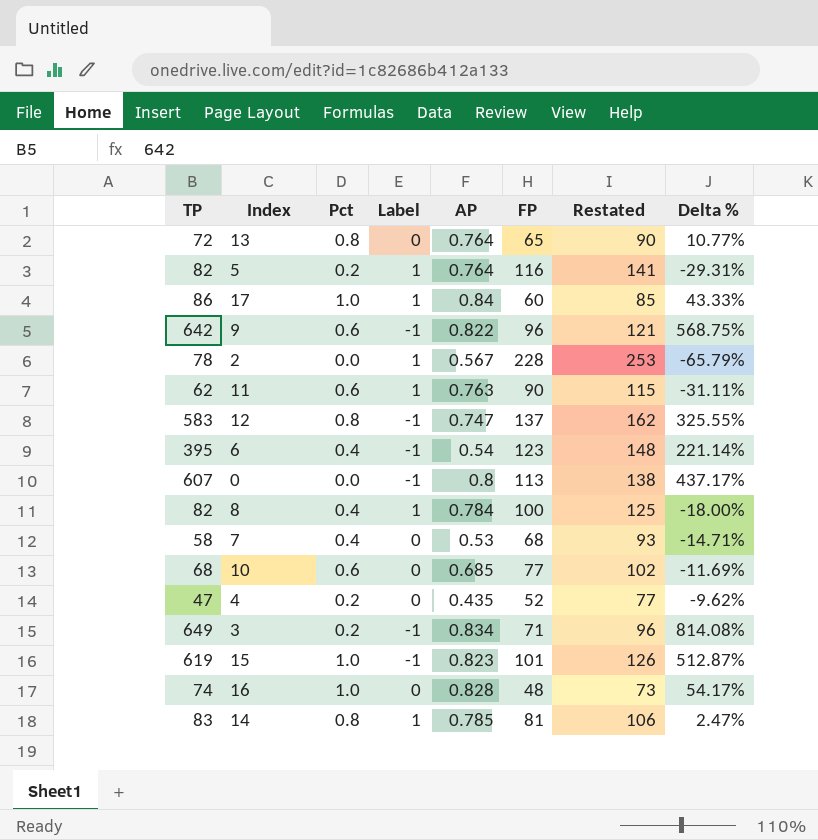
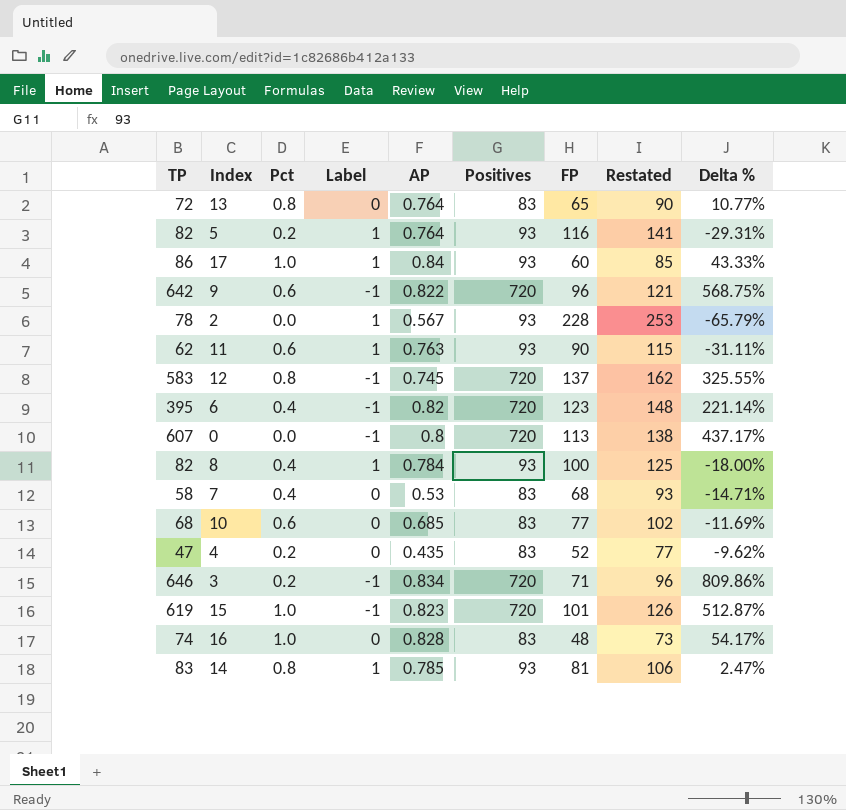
column Positives | position: none -> 6
12 | AP: 0.747 -> 0.745
6 | AP: 0.54 -> 0.82
3 | TP: 649 -> 646
3 | Delta %: 814.08% -> 809.86%

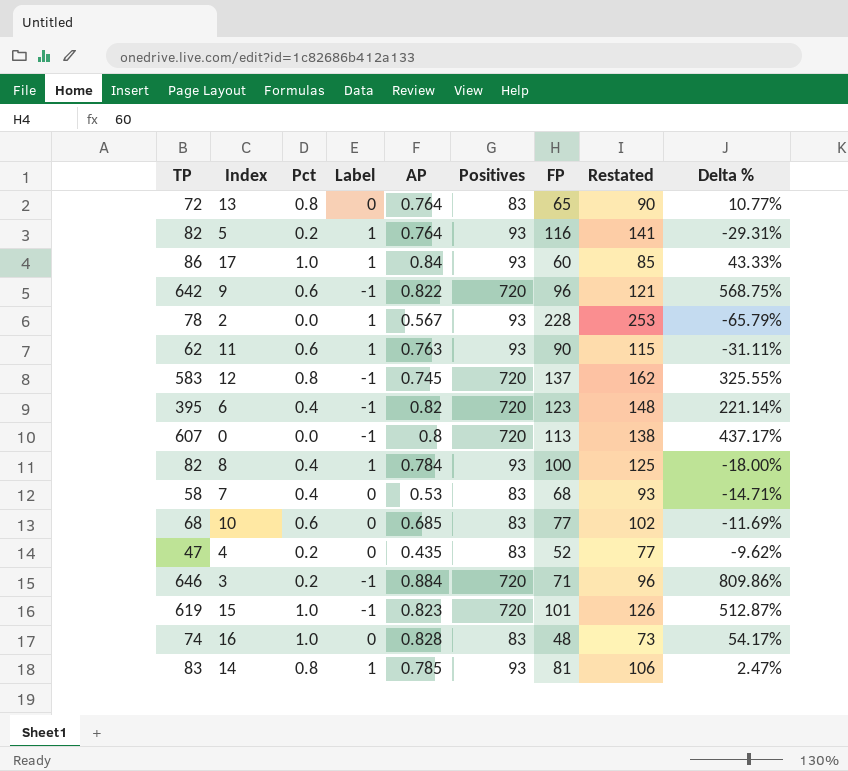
3 | AP: 0.834 -> 0.884

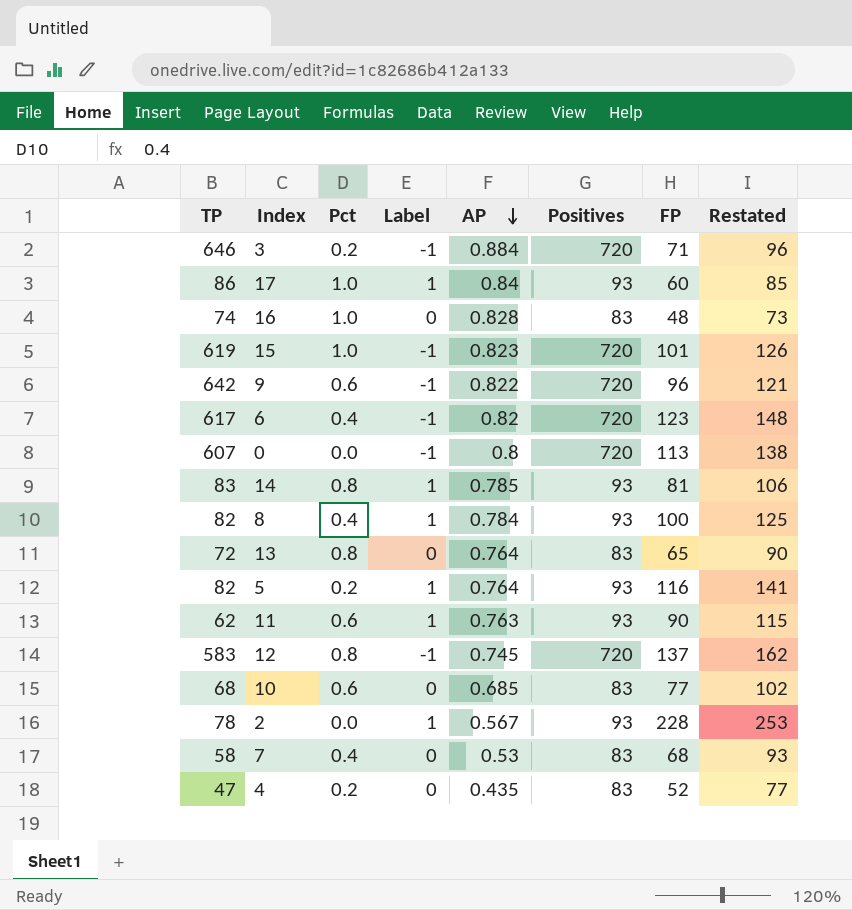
row order: none -> AP descending
column Delta % | formula: ([TP] - [FP]) / [FP] -> none
6 | TP: 395 -> 617

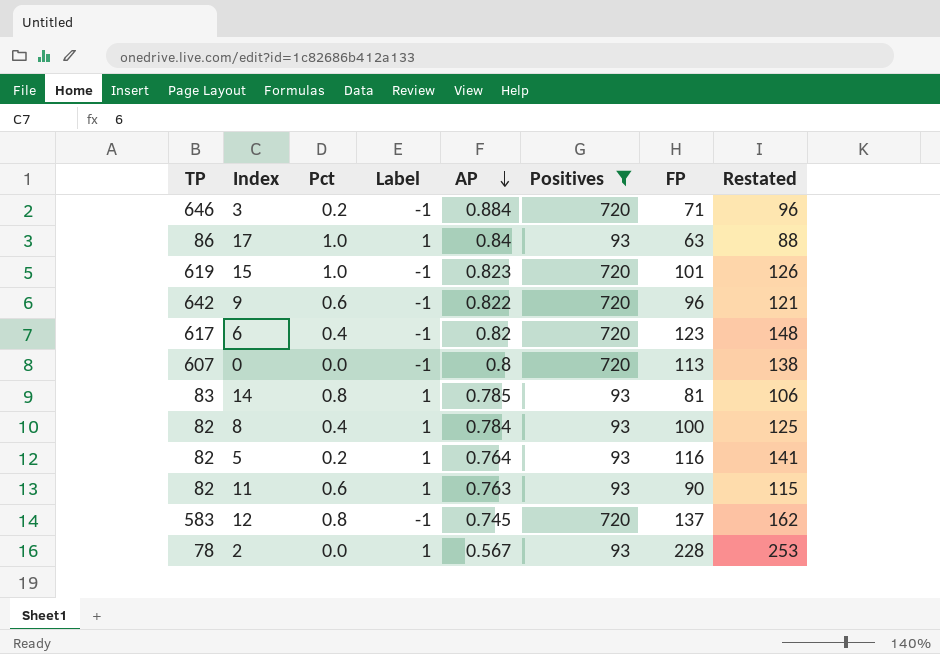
filter: none -> Positives != 83
17 | FP: 60 -> 63
17 | Restated: 85 -> 88
11 | TP: 62 -> 82

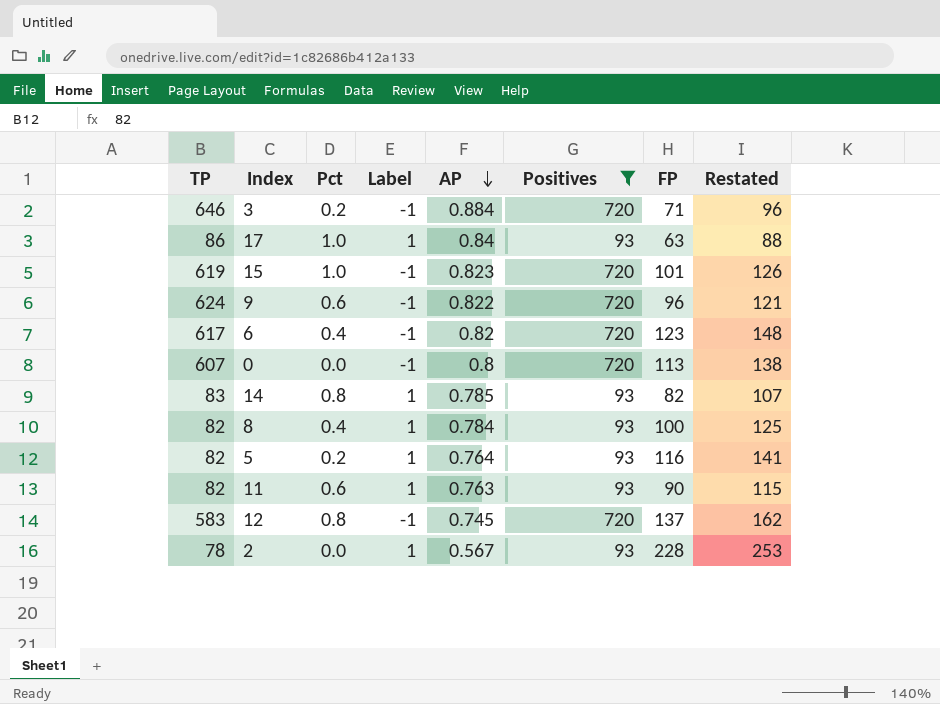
9 | TP: 642 -> 624
14 | FP: 81 -> 82
14 | Restated: 106 -> 107

